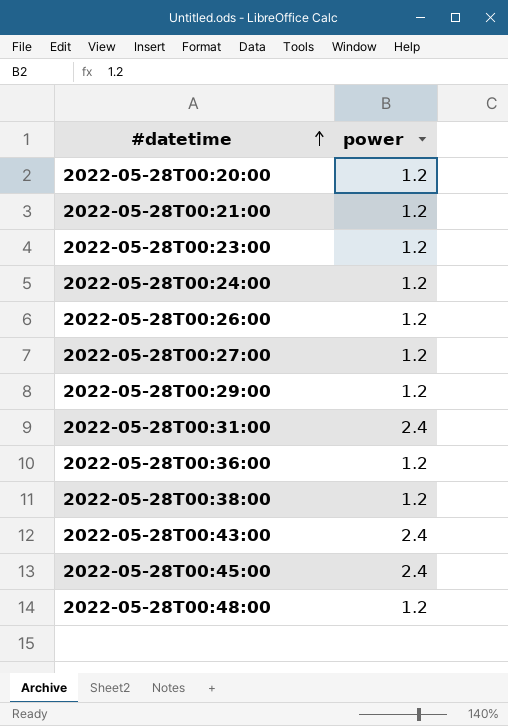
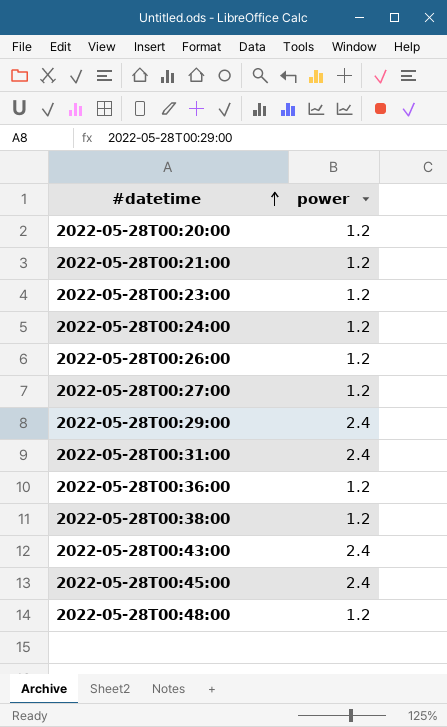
2022-05-28T00:29:00 | power: 1.2 -> 2.4

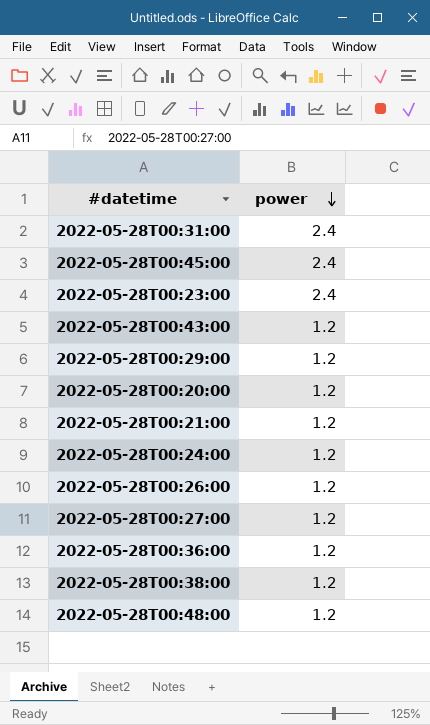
row order: #datetime ascending -> power descending
2022-05-28T00:23:00 | power: 1.2 -> 2.4
2022-05-28T00:43:00 | power: 2.4 -> 1.2
2022-05-28T00:29:00 | power: 2.4 -> 1.2

